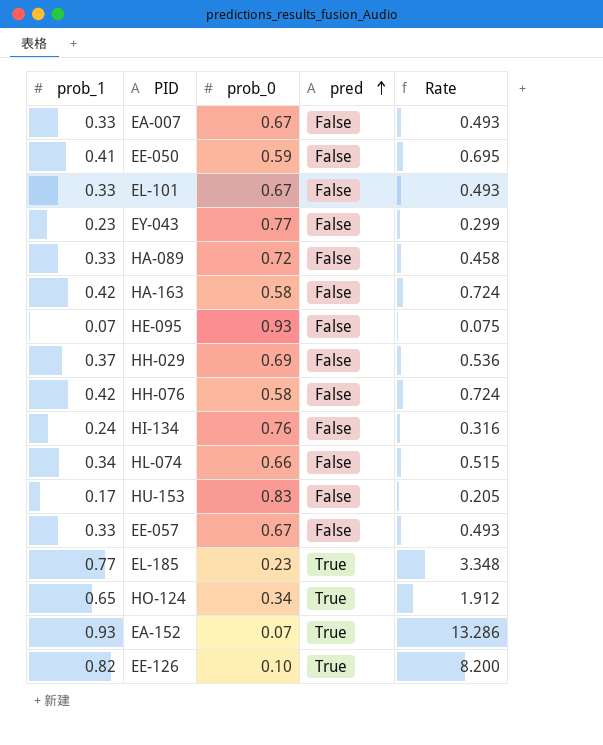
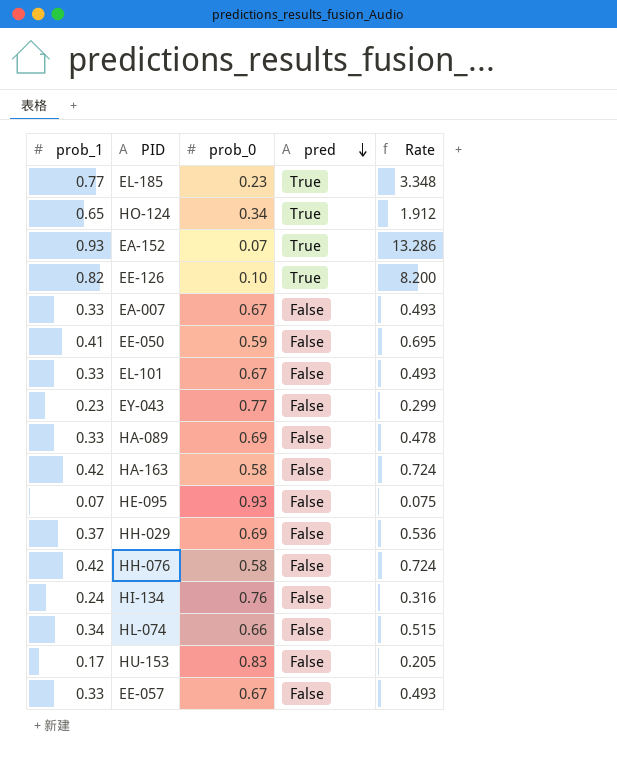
row order: pred ascending -> pred descending
HA-089 | prob_0: 0.72 -> 0.69
HA-089 | Rate: 0.458 -> 0.478

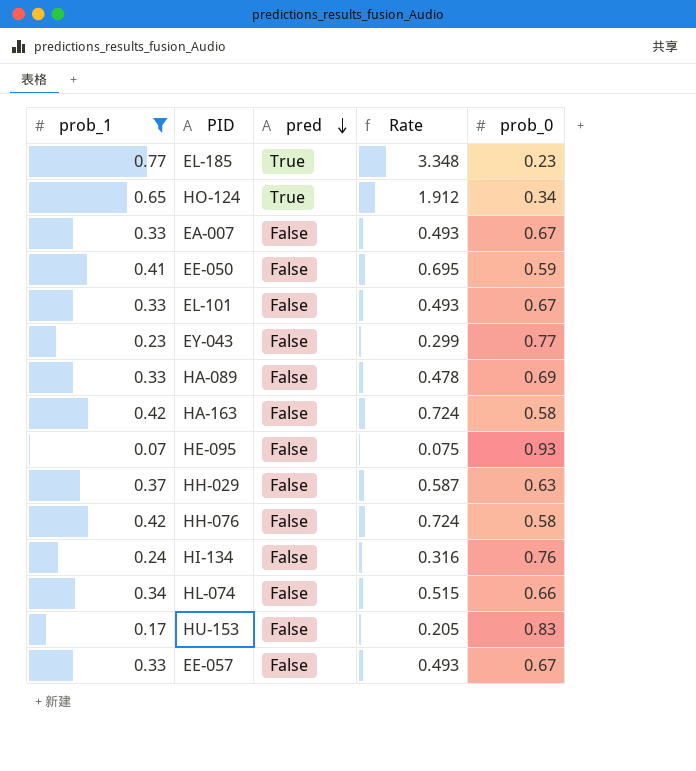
filter: none -> prob_1 <= 0.77
column prob_0 | position: 3 -> 5
HH-029 | Rate: 0.536 -> 0.587
HH-029 | prob_0: 0.69 -> 0.63

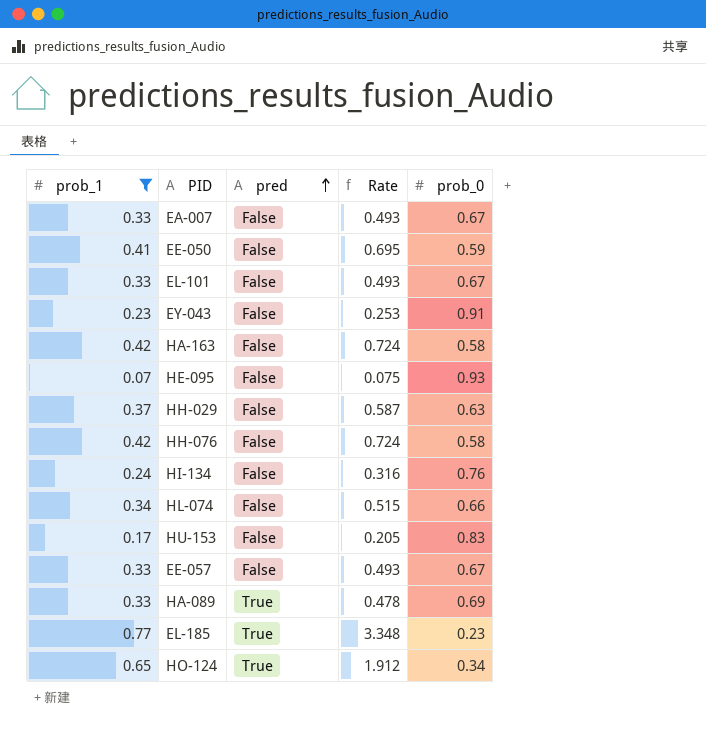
row order: pred descending -> pred ascending
EY-043 | Rate: 0.299 -> 0.253
EY-043 | prob_0: 0.77 -> 0.91
HA-089 | pred: False -> True

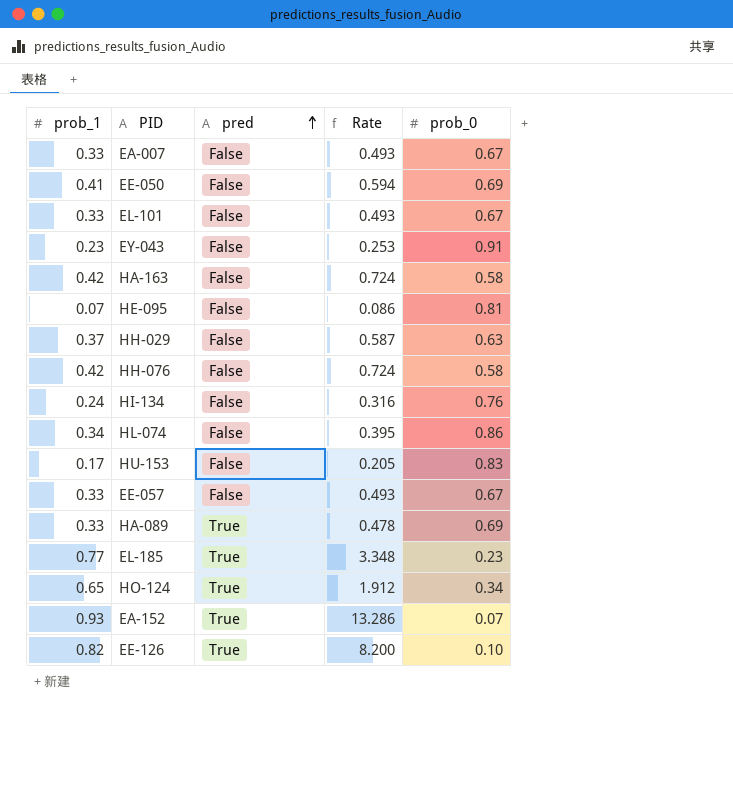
filter: prob_1 <= 0.77 -> none
EE-050 | Rate: 0.695 -> 0.594
EE-050 | prob_0: 0.59 -> 0.69
HE-095 | Rate: 0.075 -> 0.086
HE-095 | prob_0: 0.93 -> 0.81
HL-074 | Rate: 0.515 -> 0.395
HL-074 | prob_0: 0.66 -> 0.86

